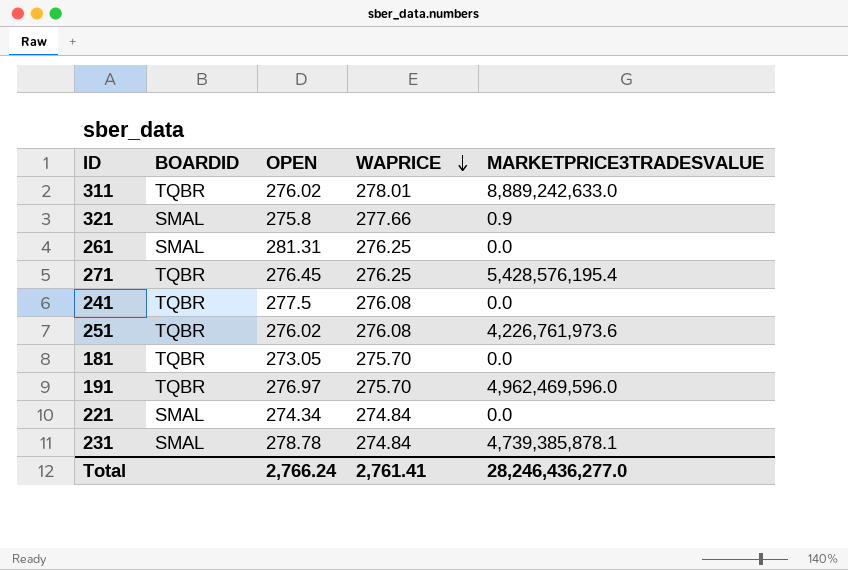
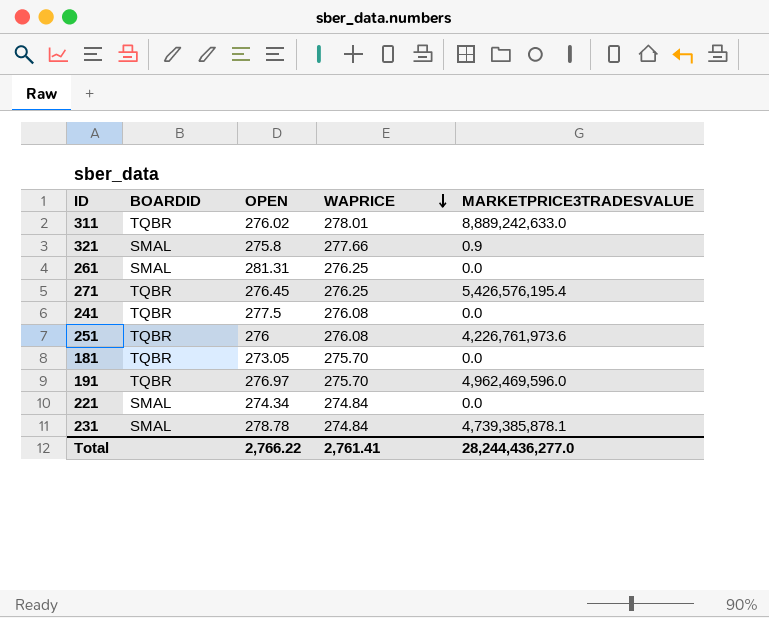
271 | MARKETPRICE3TRADESVALUE: 5,428,576,195.4 -> 5,426,576,195.4
251 | OPEN: 276.02 -> 276
Total | OPEN: 2,766.24 -> 2,766.22
Total | MARKETPRICE3TRADESVALUE: 28,246,436,277.0 -> 28,244,436,277.0

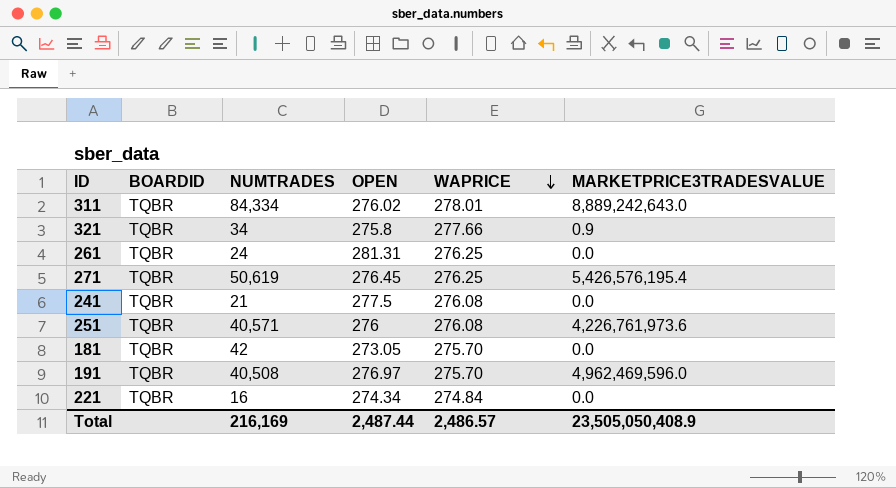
column NUMTRADES | position: none -> 3
row 231: SMAL | 278.78 | 274.84 | 4,739,385,878.1 -> none
311 | MARKETPRICE3TRADESVALUE: 8,889,242,633.0 -> 8,889,242,643.0
321 | BOARDID: SMAL -> TQBR
261 | BOARDID: SMAL -> TQBR
221 | BOARDID: SMAL -> TQBR
Total | OPEN: 2,766.22 -> 2,487.44
Total | WAPRICE: 2,761.41 -> 2,486.57
Total | MARKETPRICE3TRADESVALUE: 28,244,436,277.0 -> 23,505,050,408.9

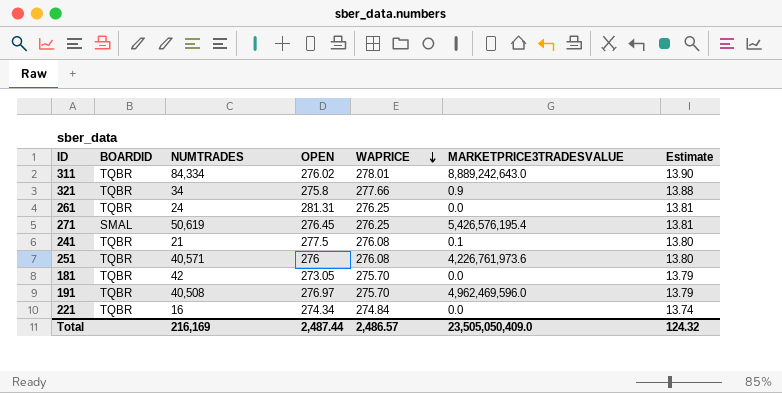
column Estimate | formula: none -> [WAPRICE] * 0.05
271 | BOARDID: TQBR -> SMAL
241 | MARKETPRICE3TRADESVALUE: 0.0 -> 0.1
Total | MARKETPRICE3TRADESVALUE: 23,505,050,408.9 -> 23,505,050,409.0

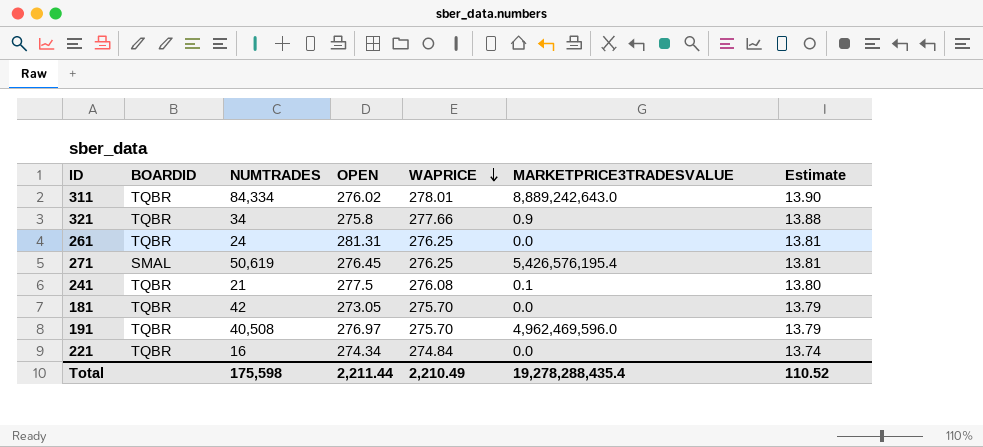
row 251: TQBR | 40,571 | 276 | 276.08 | 4,226,761,973.6 | 13.80 -> none
Total | NUMTRADES: 216,169 -> 175,598
Total | OPEN: 2,487.44 -> 2,211.44
Total | WAPRICE: 2,486.57 -> 2,210.49
Total | MARKETPRICE3TRADESVALUE: 23,505,050,409.0 -> 19,278,288,435.4
Total | Estimate: 124.32 -> 110.52

